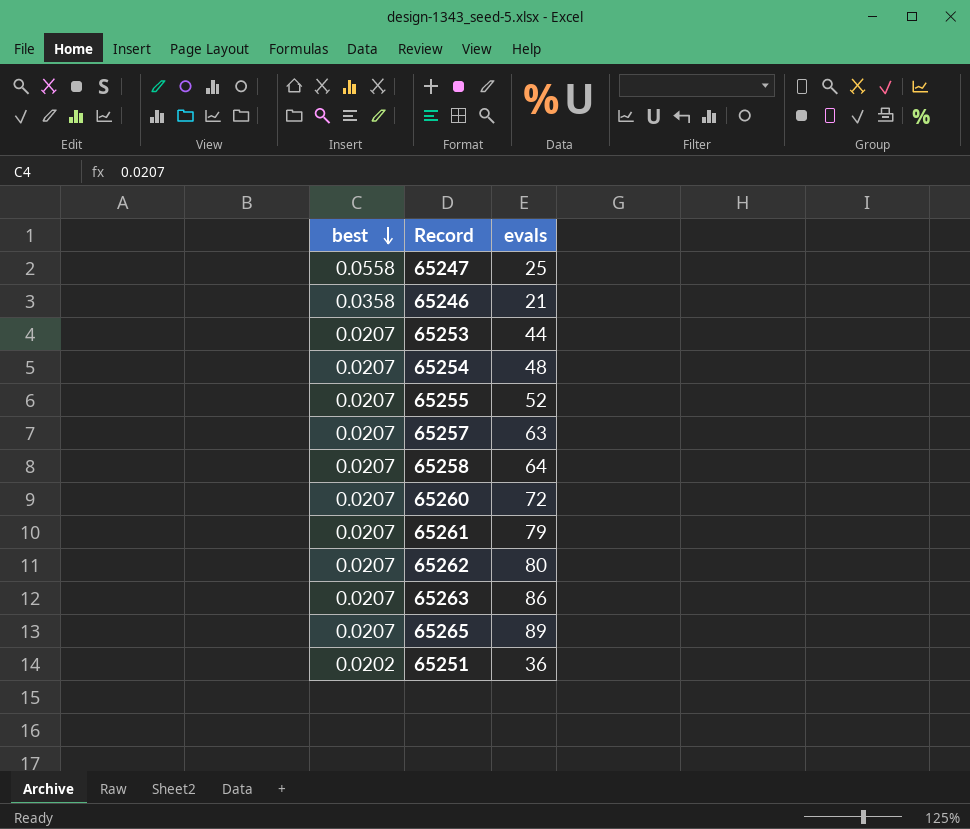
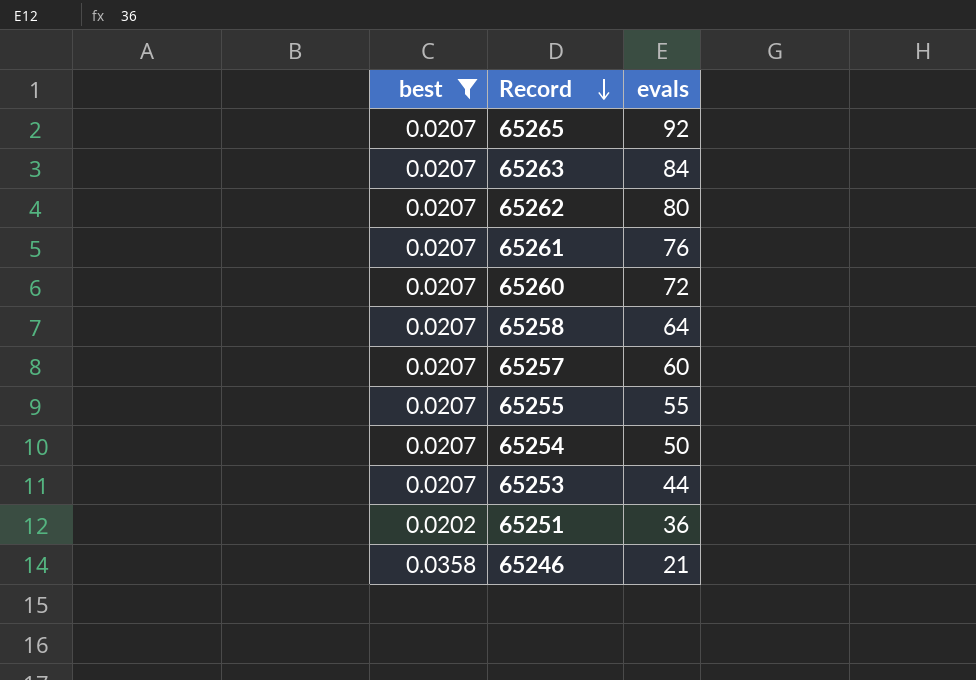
filter: none -> best != 0.0558
row order: best descending -> Record descending
65265 | evals: 89 -> 92
65263 | evals: 86 -> 84
65261 | evals: 79 -> 76
65257 | evals: 63 -> 60
65255 | evals: 52 -> 55
65254 | evals: 48 -> 50

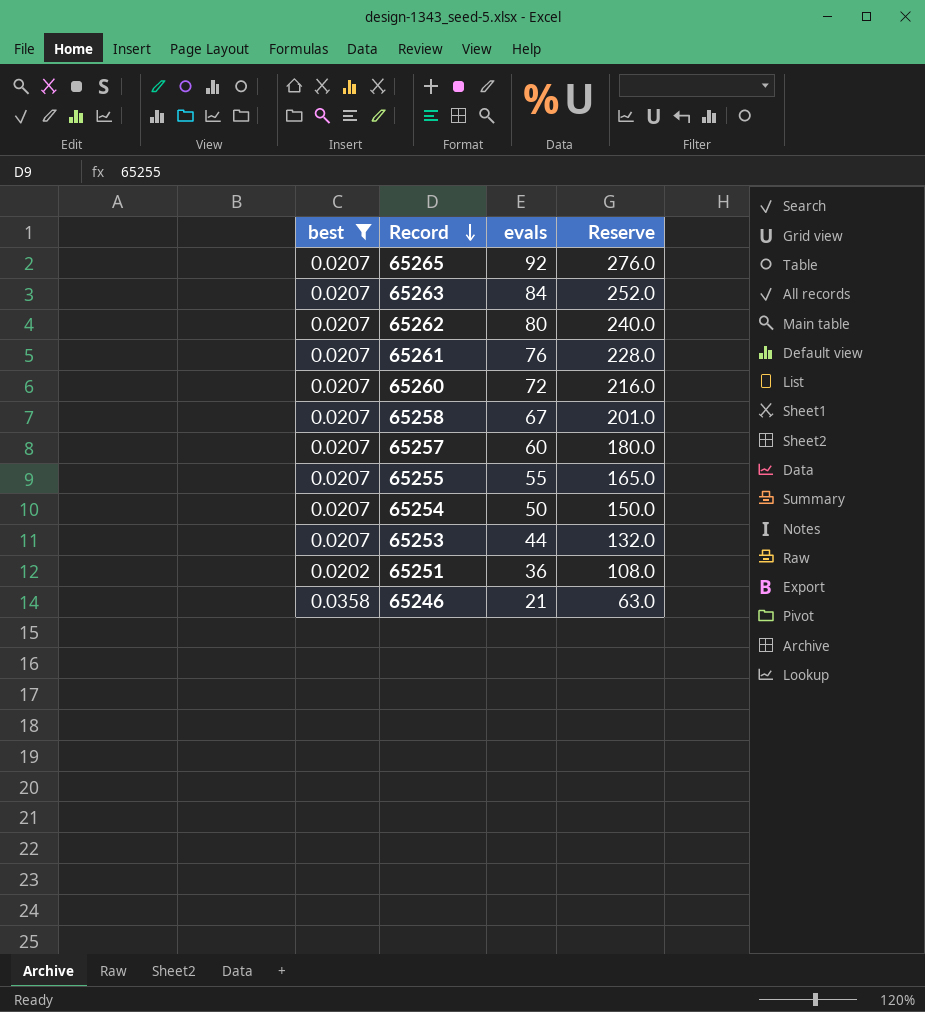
column Reserve | formula: none -> [evals] * 3
65258 | evals: 64 -> 67

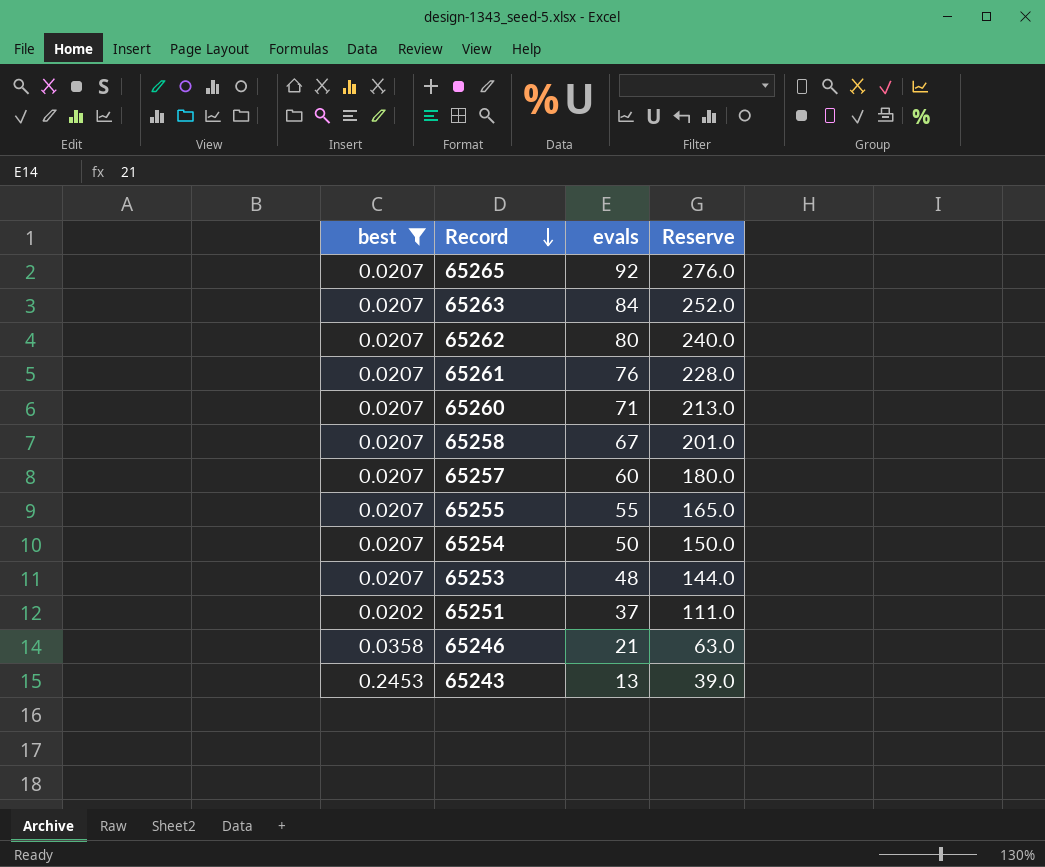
65260 | evals: 72 -> 71
65260 | Reserve: 216.0 -> 213.0
65253 | evals: 44 -> 48
65253 | Reserve: 132.0 -> 144.0
65251 | evals: 36 -> 37
65251 | Reserve: 108.0 -> 111.0
row 65243: none -> 0.2453 | 13 | 39.0

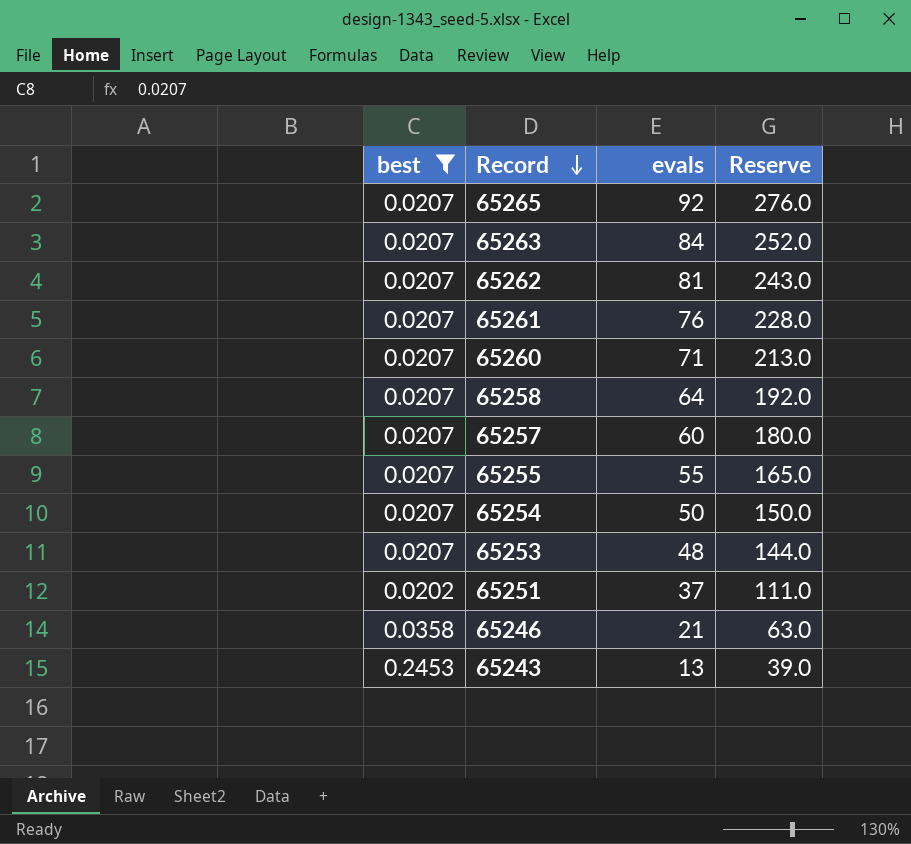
65262 | evals: 80 -> 81
65262 | Reserve: 240.0 -> 243.0
65258 | evals: 67 -> 64
65258 | Reserve: 201.0 -> 192.0

